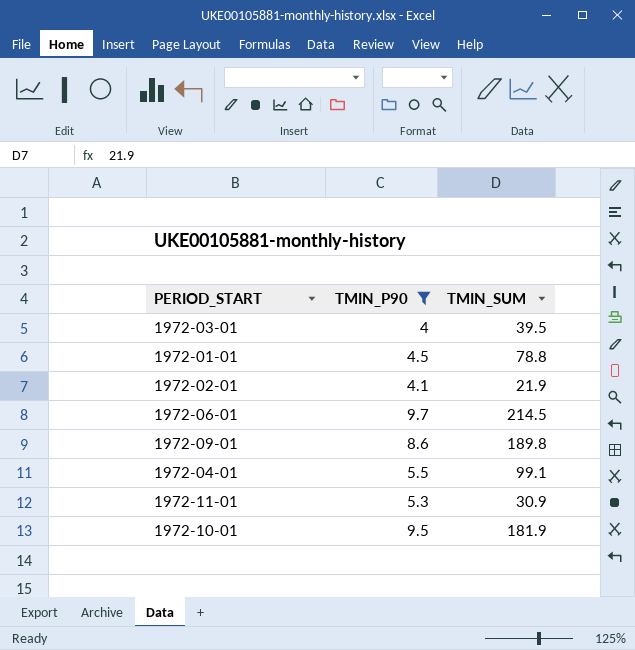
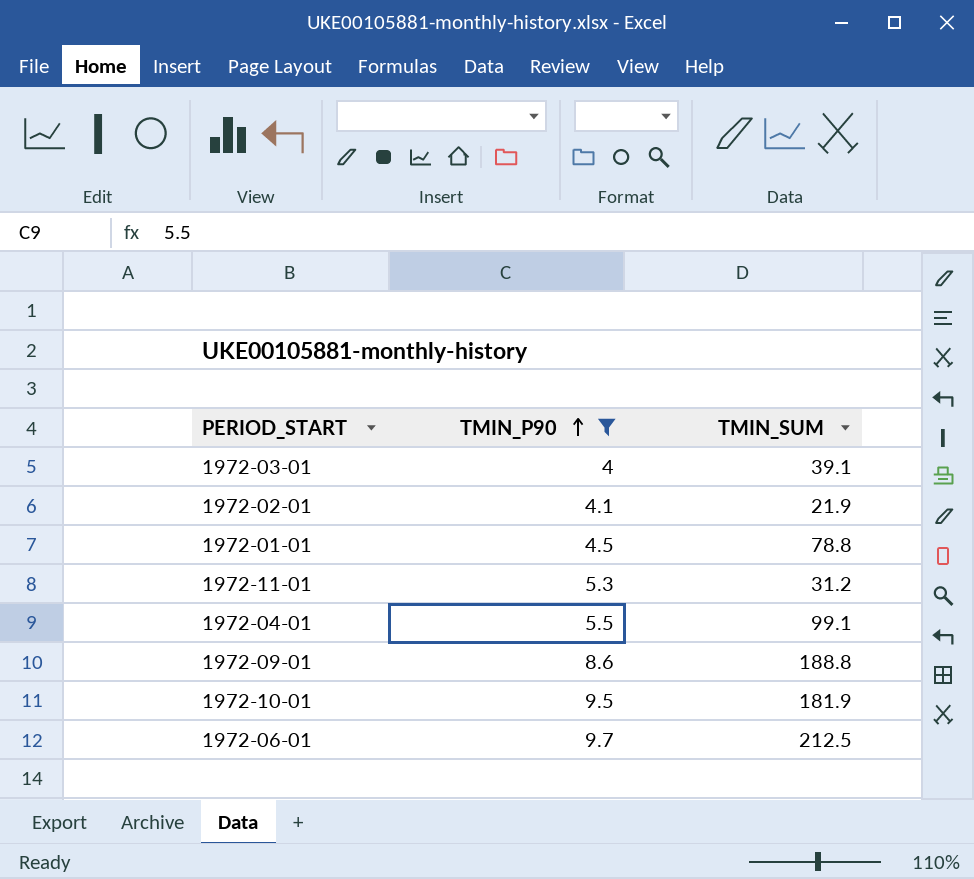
row order: none -> TMIN_P90 ascending
1972-03-01 | TMIN_SUM: 39.5 -> 39.1
1972-11-01 | TMIN_SUM: 30.9 -> 31.2
1972-09-01 | TMIN_SUM: 189.8 -> 188.8
1972-06-01 | TMIN_SUM: 214.5 -> 212.5

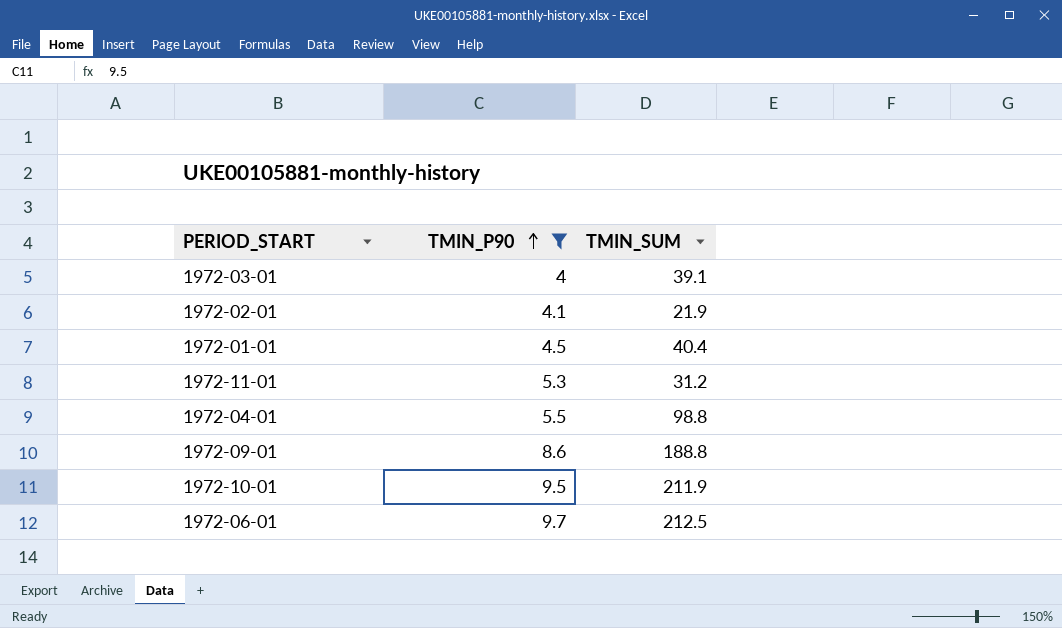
1972-01-01 | TMIN_SUM: 78.8 -> 40.4
1972-04-01 | TMIN_SUM: 99.1 -> 98.8
1972-10-01 | TMIN_SUM: 181.9 -> 211.9

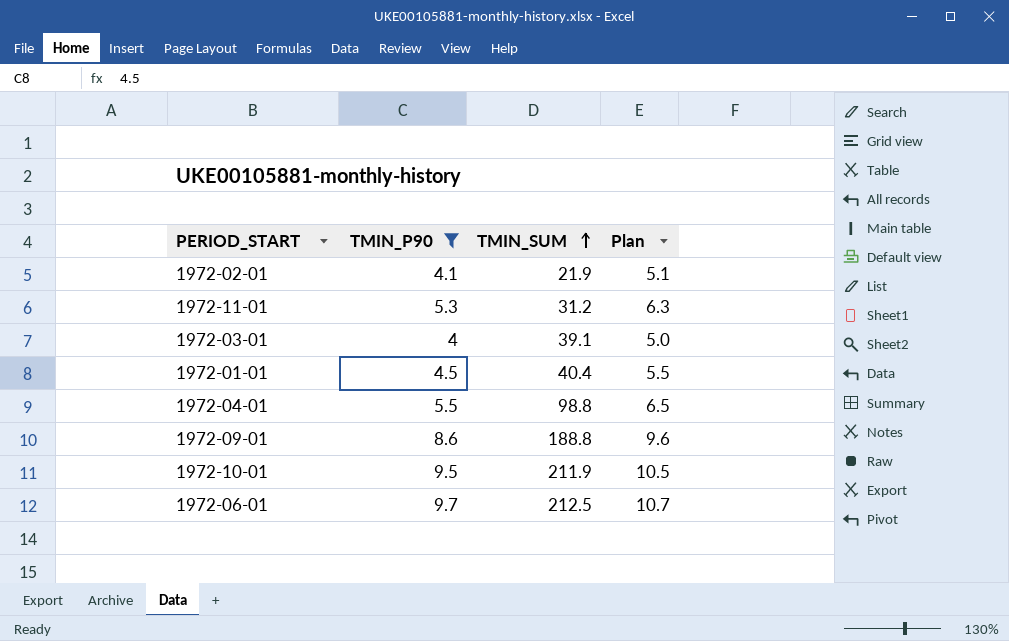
row order: TMIN_P90 ascending -> TMIN_SUM ascending
column Plan | formula: none -> [TMIN_P90] + 1

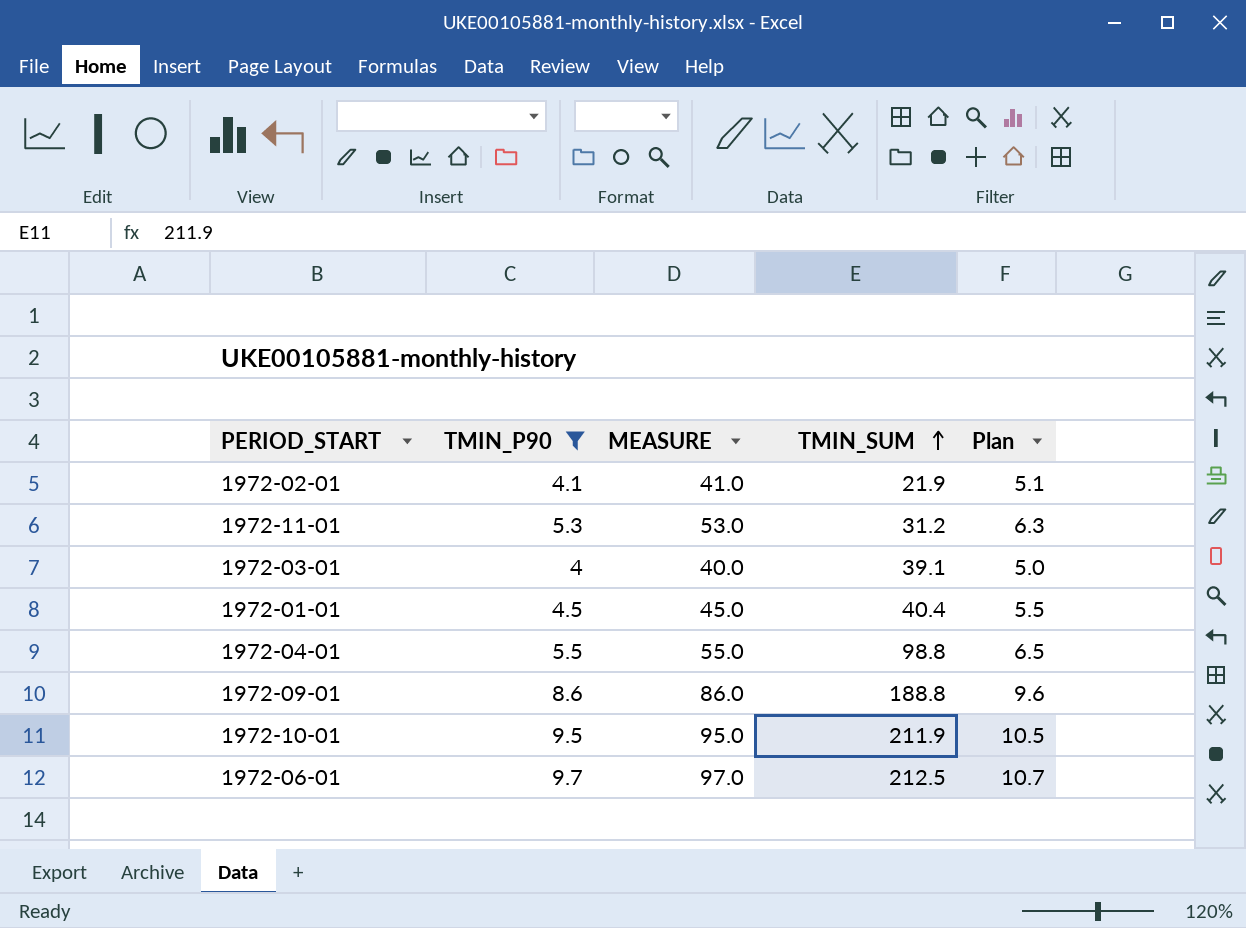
column MEASURE | formula: none -> [TMIN_P90] * 10

